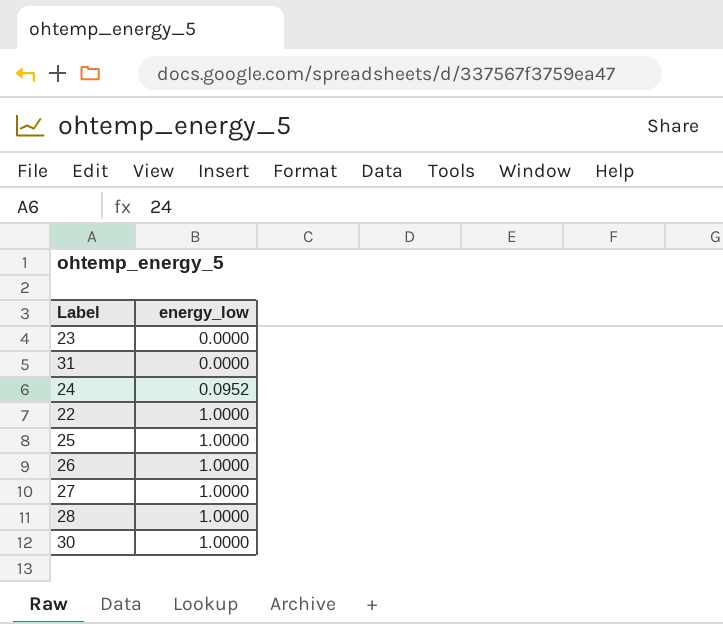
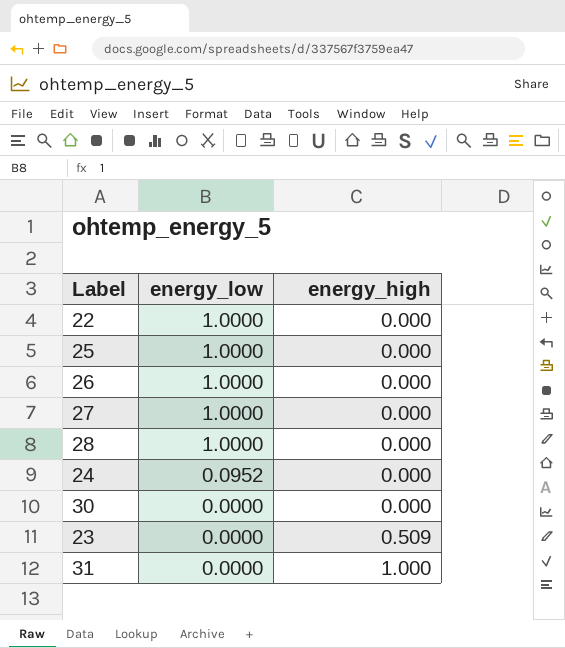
row order: energy_low ascending -> energy_low descending
column energy_high | position: none -> 3
30 | energy_low: 1.0000 -> 0.0000

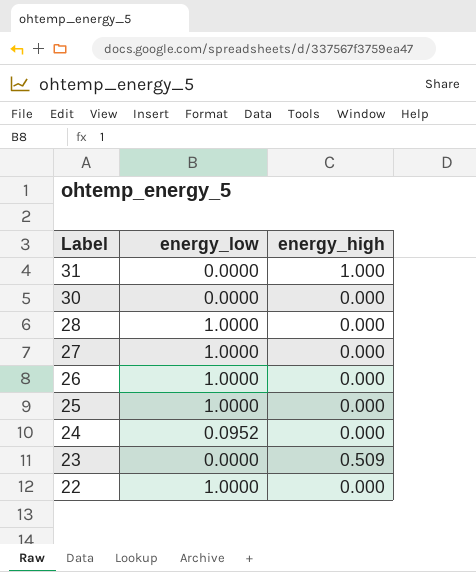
row order: energy_low descending -> Label descending

